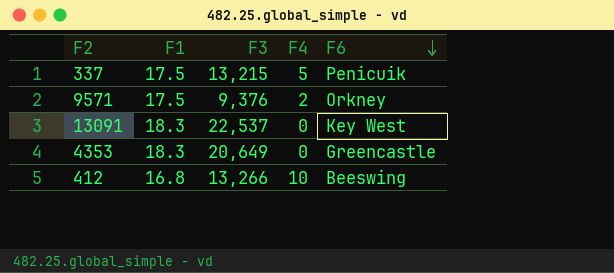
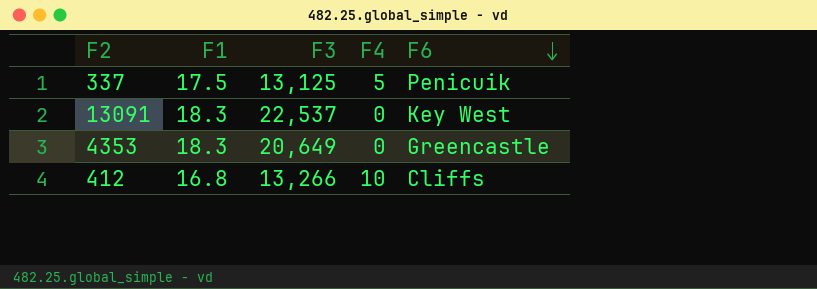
row 9571: 17.5 | 9,376 | 2 | Orkney -> none
337 | F3: 13,215 -> 13,125
412 | F6: Beeswing -> Cliffs

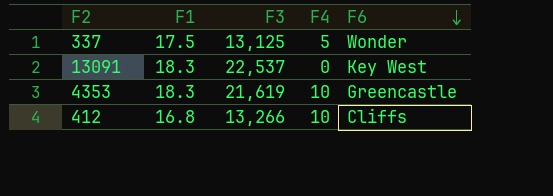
337 | F6: Penicuik -> Wonder
4353 | F3: 20,649 -> 21,619
4353 | F4: 0 -> 10

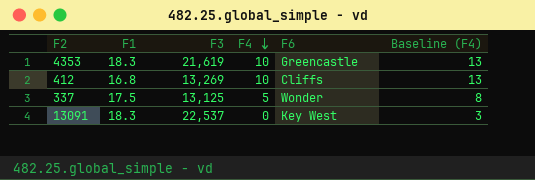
row order: F6 descending -> F4 descending
column Baseline (F4) | formula: none -> [F4] + 3
412 | F3: 13,266 -> 13,269

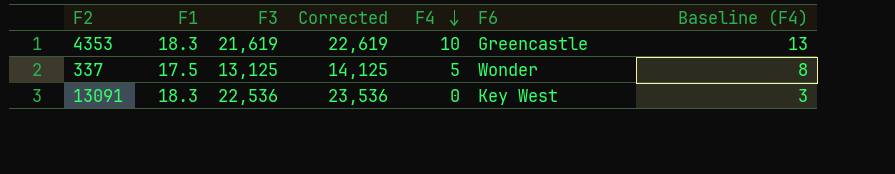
column Corrected | formula: none -> [F3] + 1000
row 412: 16.8 | 13,269 | 10 | Cliffs | 13 -> none
13091 | F3: 22,537 -> 22,536

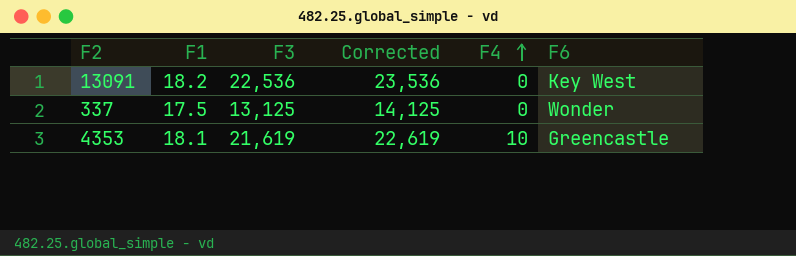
row order: F4 descending -> F4 ascending
column Baseline (F4) | formula: [F4] + 3 -> none
13091 | F1: 18.3 -> 18.2
337 | F4: 5 -> 0
4353 | F1: 18.3 -> 18.1

